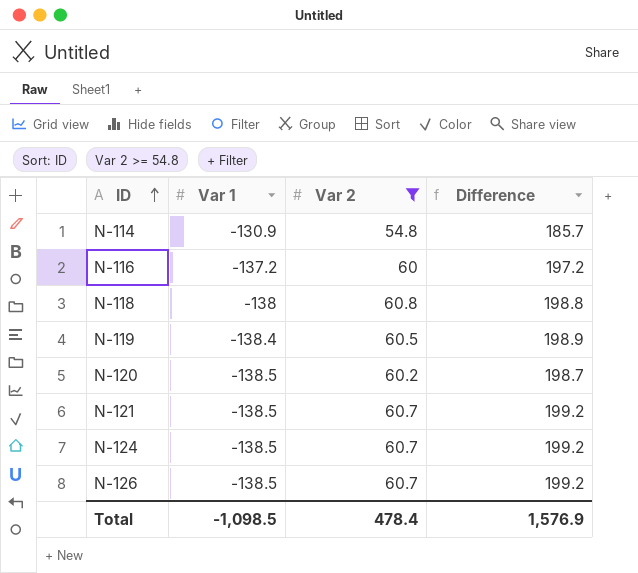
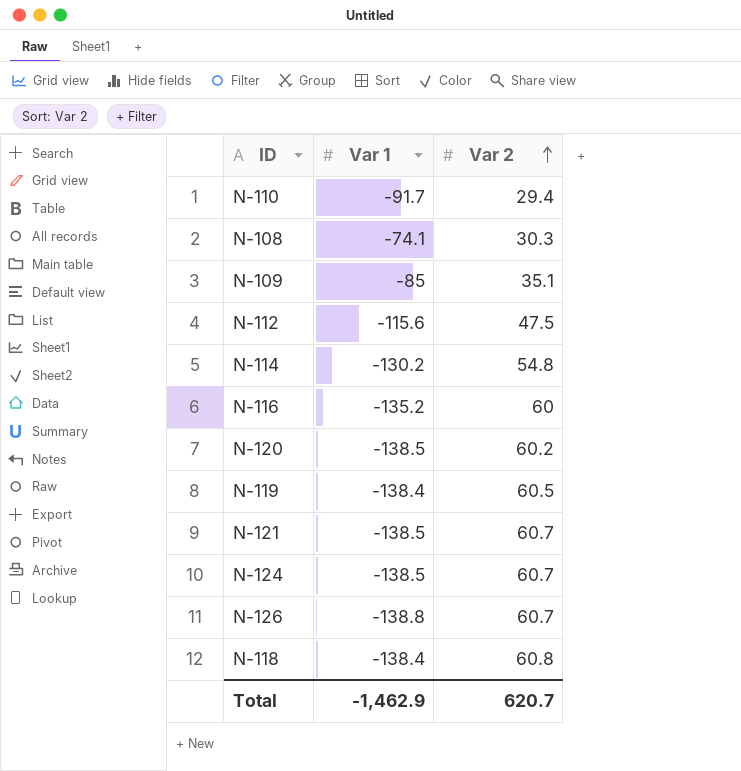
filter: Var 2 >= 54.8 -> none
row order: ID ascending -> Var 2 ascending
column Difference | formula: [Var 2] - [Var 1] -> none
N-114 | Var 1: -130.9 -> -130.2
N-116 | Var 1: -137.2 -> -135.2
N-126 | Var 1: -138.5 -> -138.8
N-118 | Var 1: -138 -> -138.4
Total | Var 1: -1,098.5 -> -1,462.9
Total | Var 2: 478.4 -> 620.7

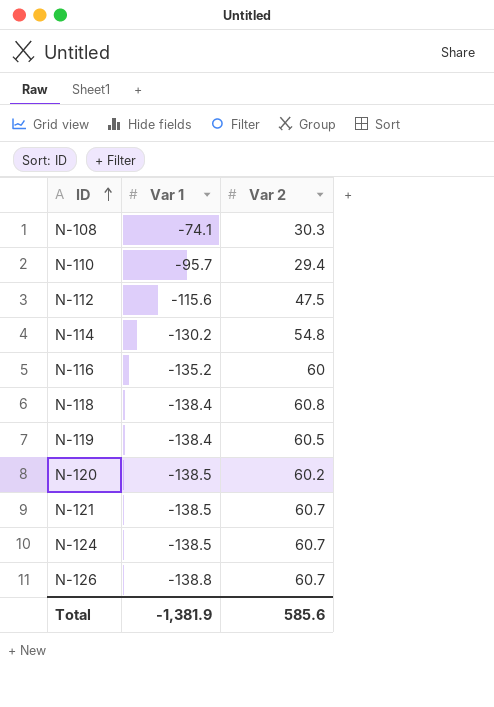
row order: Var 2 ascending -> ID ascending
row N-109: -85 | 35.1 -> none
N-110 | Var 1: -91.7 -> -95.7
Total | Var 1: -1,462.9 -> -1,381.9
Total | Var 2: 620.7 -> 585.6

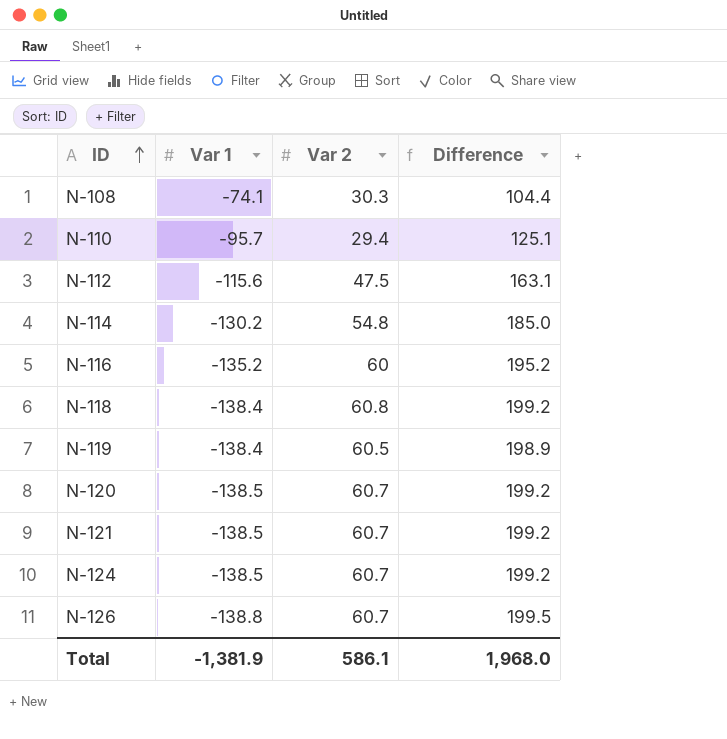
column Difference | formula: none -> [Var 2] - [Var 1]
N-120 | Var 2: 60.2 -> 60.7
Total | Var 2: 585.6 -> 586.1

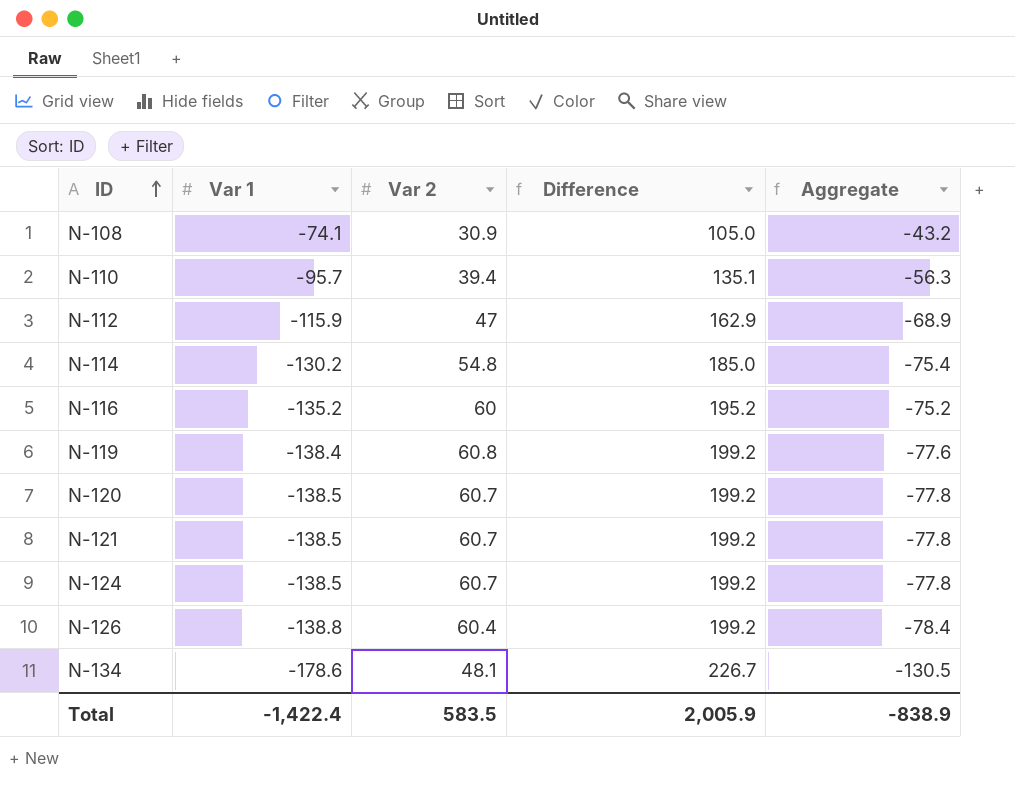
column Aggregate | formula: none -> [Var 1] + [Var 2]
row N-118: -138.4 | 60.8 | 199.2 -> none
N-108 | Var 2: 30.3 -> 30.9
N-108 | Difference: 104.4 -> 105.0
N-110 | Var 2: 29.4 -> 39.4
N-110 | Difference: 125.1 -> 135.1
N-112 | Var 1: -115.6 -> -115.9
N-112 | Var 2: 47.5 -> 47
N-112 | Difference: 163.1 -> 162.9
N-119 | Var 2: 60.5 -> 60.8
N-119 | Difference: 198.9 -> 199.2
N-126 | Var 2: 60.7 -> 60.4
N-126 | Difference: 199.5 -> 199.2
row N-134: none -> -178.6 | 48.1 | 226.7 | -130.5
Total | Var 1: -1,381.9 -> -1,422.4
Total | Var 2: 586.1 -> 583.5
Total | Difference: 1,968.0 -> 2,005.9

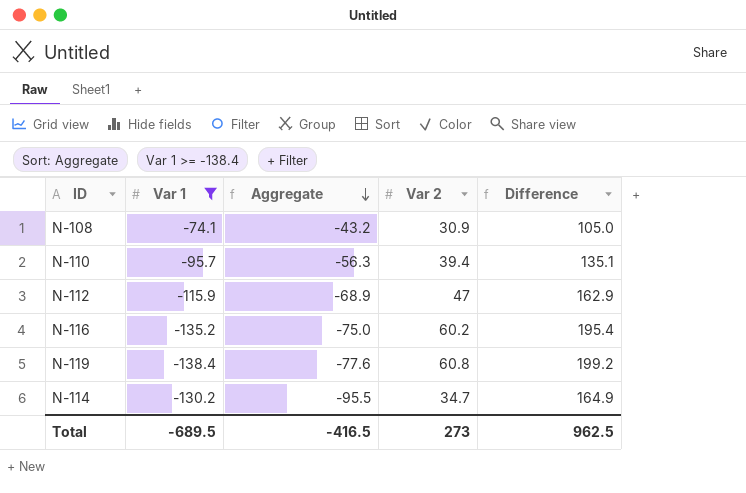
filter: none -> Var 1 >= -138.4
row order: ID ascending -> Aggregate descending
column Aggregate | position: 5 -> 3
N-116 | Aggregate: -75.2 -> -75.0
N-116 | Var 2: 60 -> 60.2
N-116 | Difference: 195.2 -> 195.4
N-114 | Aggregate: -75.4 -> -95.5
N-114 | Var 2: 54.8 -> 34.7
N-114 | Difference: 185.0 -> 164.9
Total | Var 1: -1,422.4 -> -689.5
Total | Aggregate: -838.9 -> -416.5
Total | Var 2: 583.5 -> 273
Total | Difference: 2,005.9 -> 962.5

